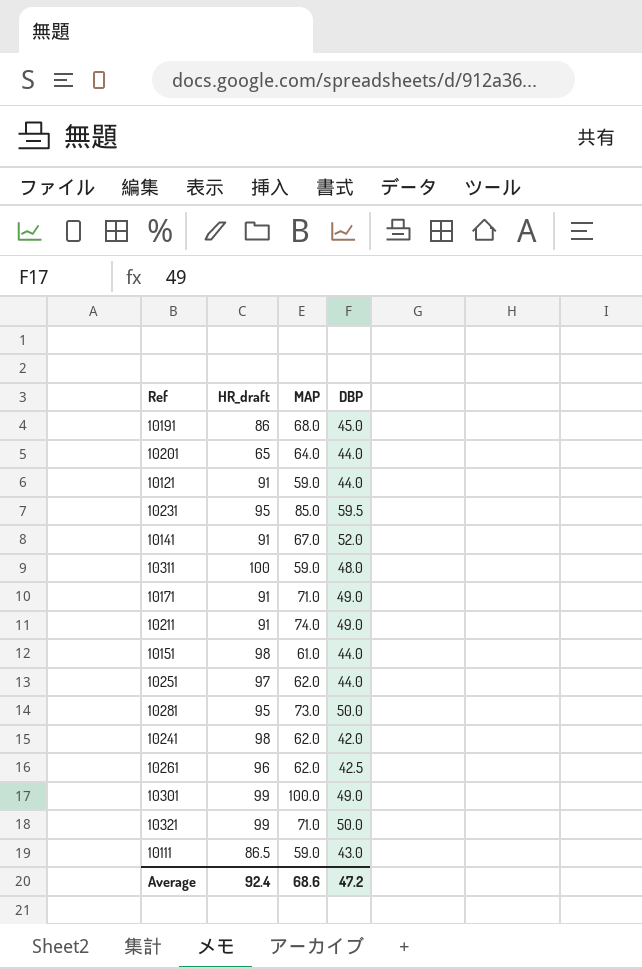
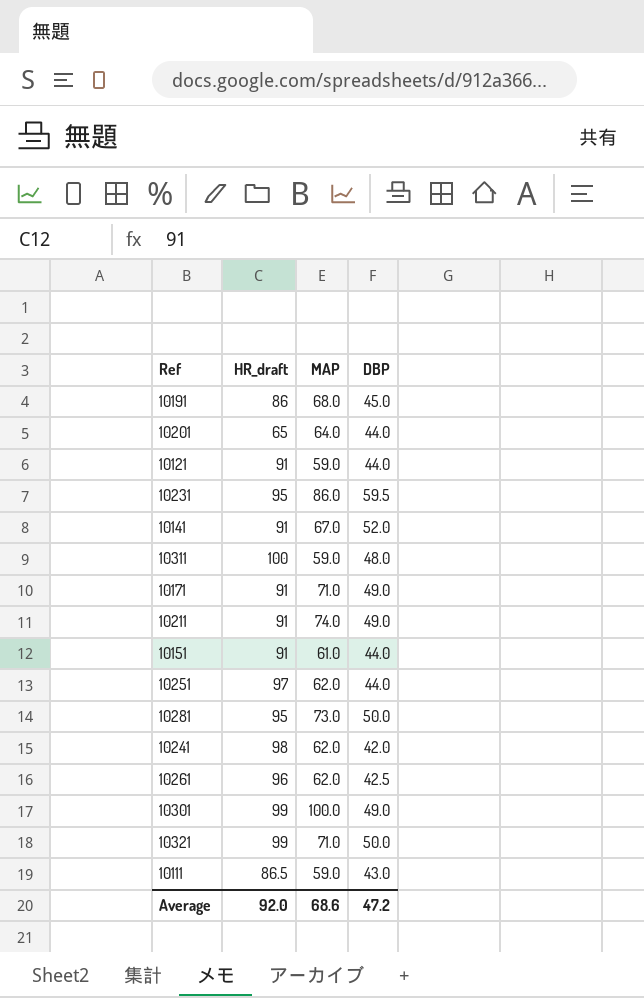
10231 | MAP: 85.0 -> 86.0
10151 | HR_draft: 98 -> 91
Average | HR_draft: 92.4 -> 92.0

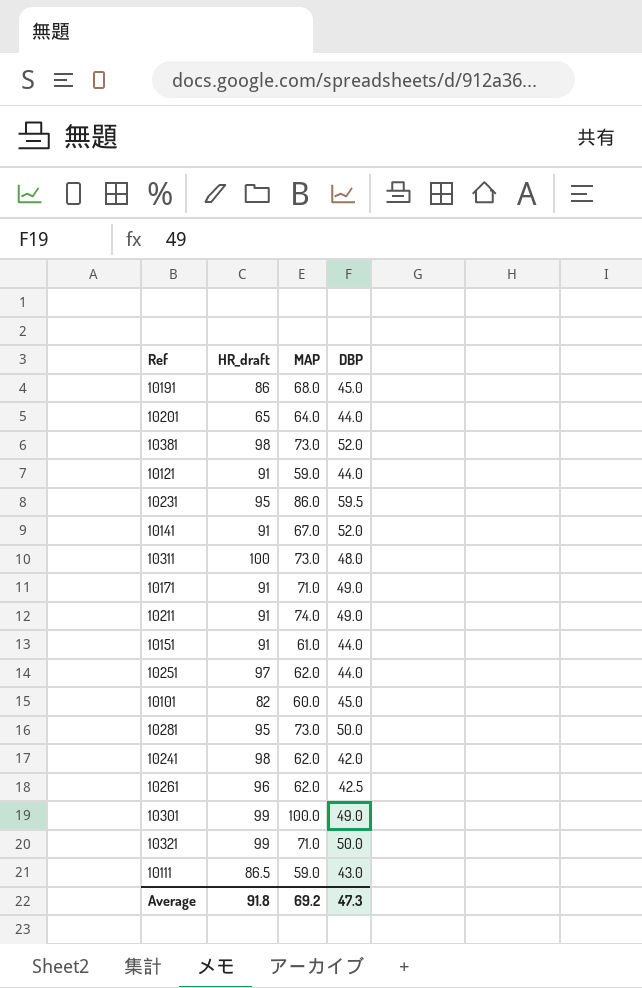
row 10381: none -> 98 | 73.0 | 52.0
10311 | MAP: 59.0 -> 73.0
row 10101: none -> 82 | 60.0 | 45.0
Average | HR_draft: 92.0 -> 91.8
Average | MAP: 68.6 -> 69.2
Average | DBP: 47.2 -> 47.3

